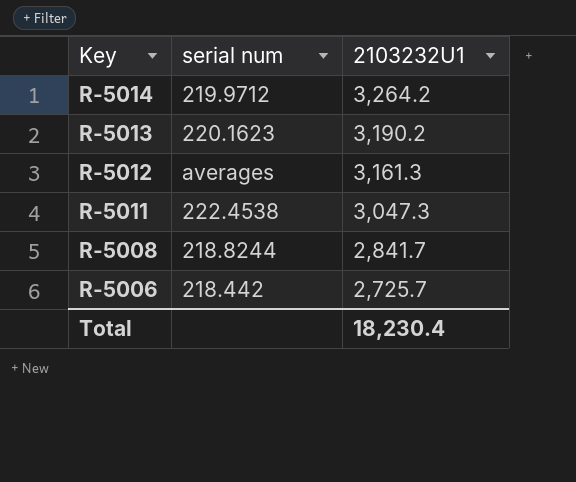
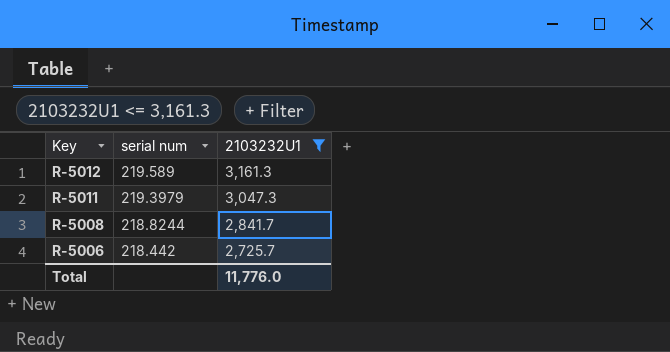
filter: none -> 2103232U1 <= 3,161.3
R-5012 | serial num: averages -> 219.589
R-5011 | serial num: 222.4538 -> 219.3979
Total | 2103232U1: 18,230.4 -> 11,776.0

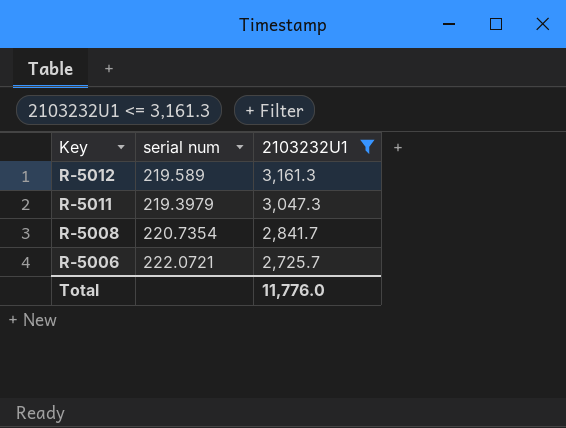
R-5008 | serial num: 218.8244 -> 220.7354
R-5006 | serial num: 218.442 -> 222.0721

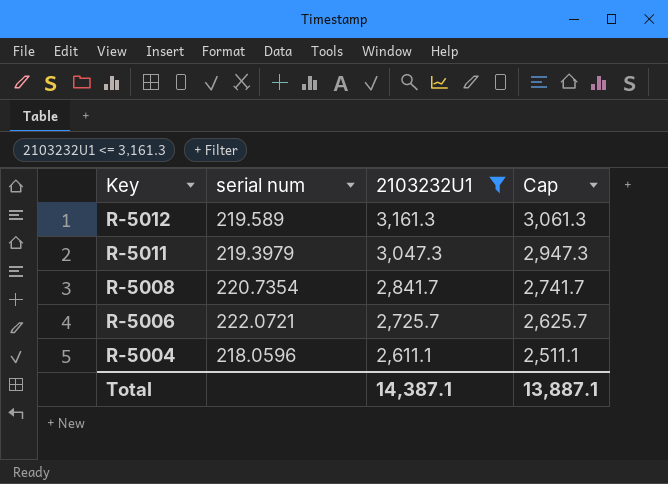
column Cap | formula: none -> [2103232U1] - 100
row R-5004: none -> 218.0596 | 2,611.1 | 2,511.1
Total | 2103232U1: 11,776.0 -> 14,387.1

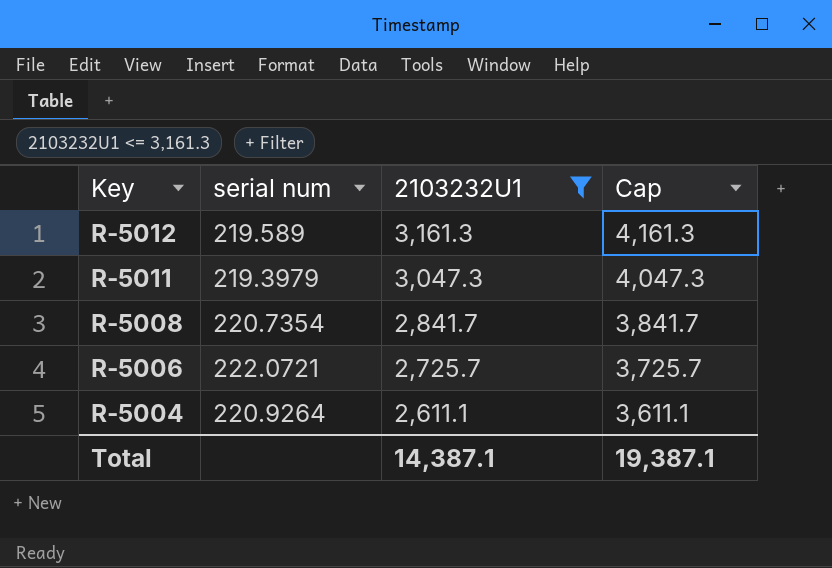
column Cap | formula: [2103232U1] - 100 -> [2103232U1] + 1000
R-5004 | serial num: 218.0596 -> 220.9264
Total | Cap: 13,887.1 -> 19,387.1

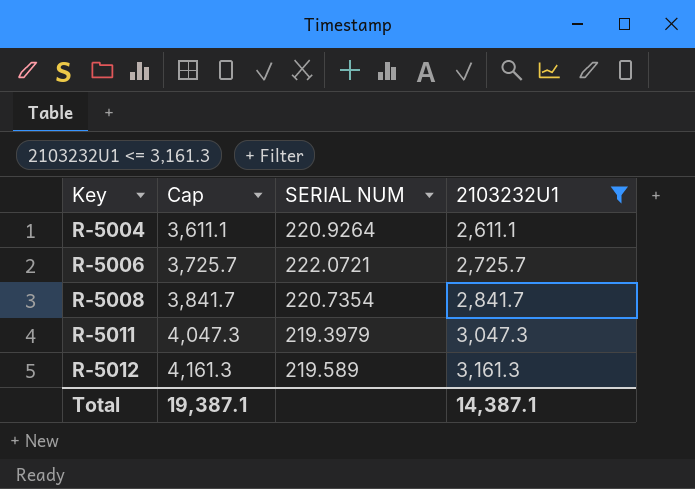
row order: Key descending -> Key ascending
column Cap | position: 4 -> 2
column name: serial num -> SERIAL NUM

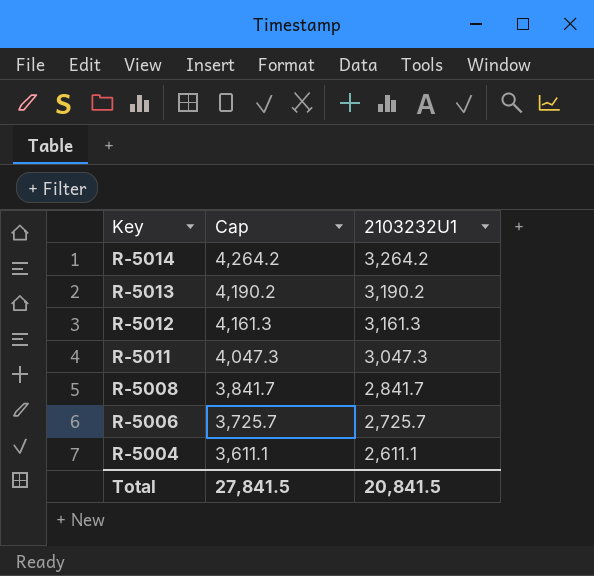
filter: 2103232U1 <= 3,161.3 -> none
row order: Key ascending -> Key descending
column SERIAL NUM | position: 3 -> none
Total | Cap: 19,387.1 -> 27,841.5
Total | 2103232U1: 14,387.1 -> 20,841.5

